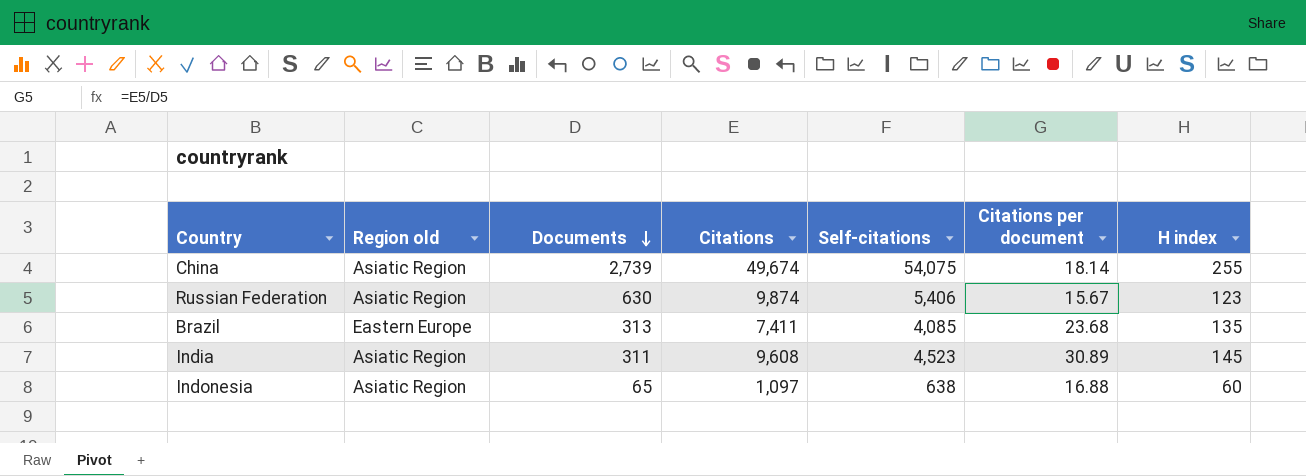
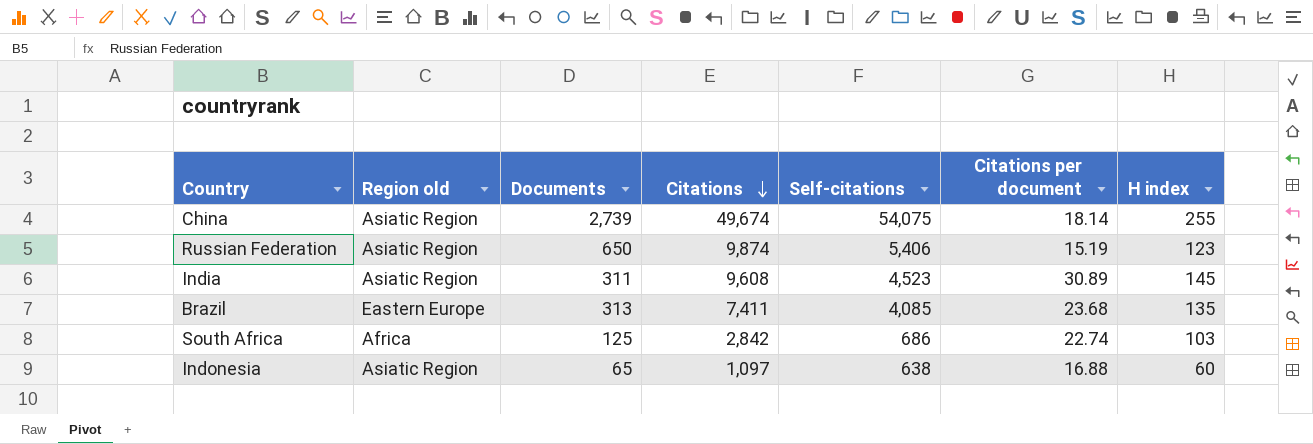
row order: Documents descending -> Citations descending
Russian Federation | Documents: 630 -> 650
Russian Federation | Citations per document: 15.67 -> 15.19
row South Africa: none -> Africa | 125 | 2,842 | 686 | 22.74 | 103

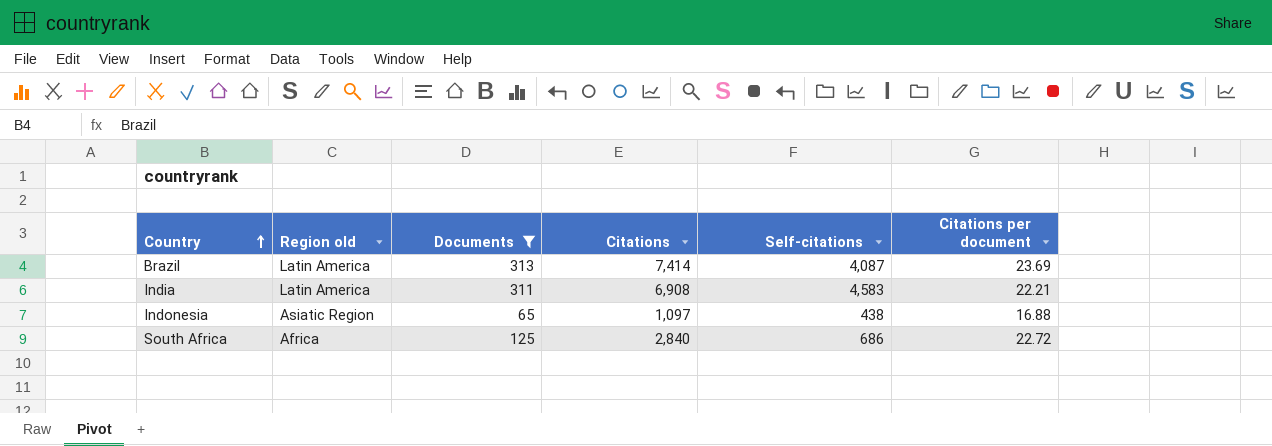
filter: none -> Documents <= 313
row order: Citations descending -> Country ascending
column H index | position: 7 -> none
Brazil | Region old: Eastern Europe -> Latin America
Brazil | Citations: 7,411 -> 7,414
Brazil | Self-citations: 4,085 -> 4,087
Brazil | Citations per document: 23.68 -> 23.69
India | Region old: Asiatic Region -> Latin America
India | Citations: 9,608 -> 6,908
India | Self-citations: 4,523 -> 4,583
India | Citations per document: 30.89 -> 22.21
Indonesia | Self-citations: 638 -> 438
South Africa | Citations: 2,842 -> 2,840
South Africa | Citations per document: 22.74 -> 22.72

